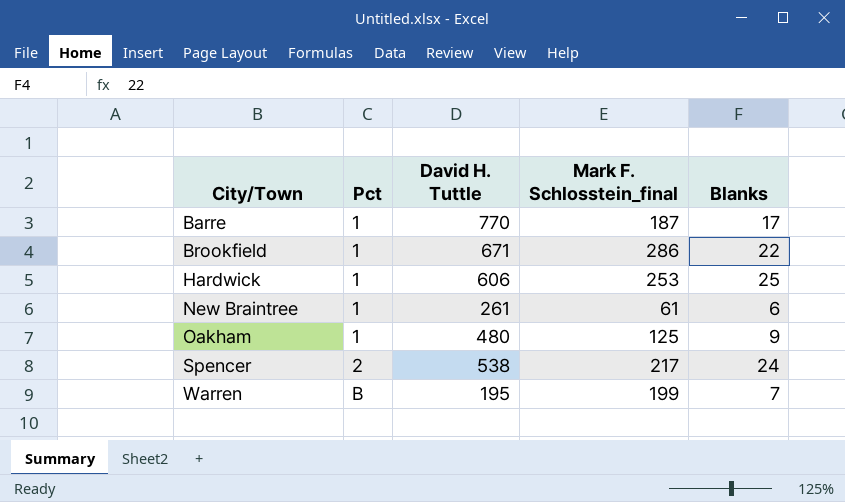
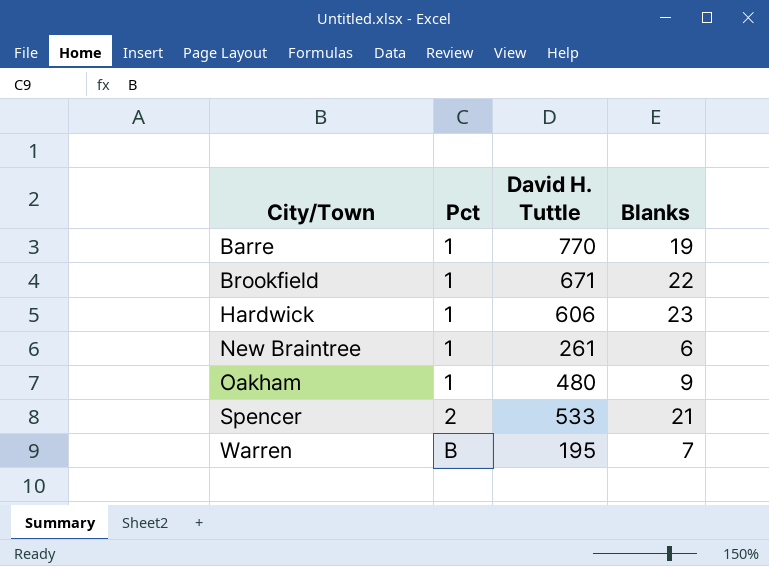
column Mark F. Schlosstein_final | position: 4 -> none
Barre | Blanks: 17 -> 19
Hardwick | Blanks: 25 -> 23
Spencer | David H. Tuttle: 538 -> 533
Spencer | Blanks: 24 -> 21

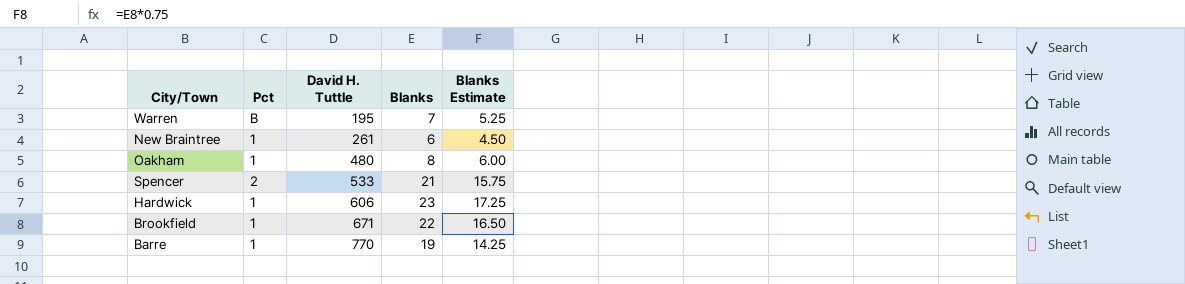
row order: City/Town ascending -> David H. Tuttle ascending
column Blanks Estimate | formula: none -> [Blanks] * 0.75
Oakham | Blanks: 9 -> 8

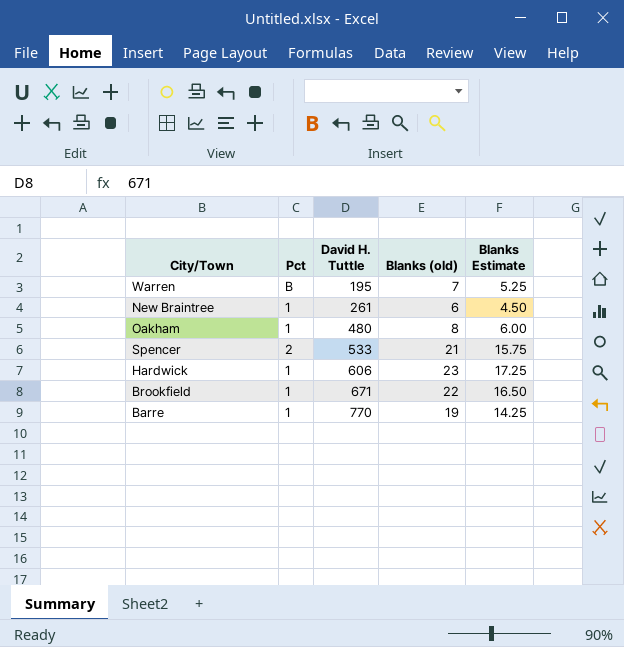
column name: Blanks -> Blanks (old)

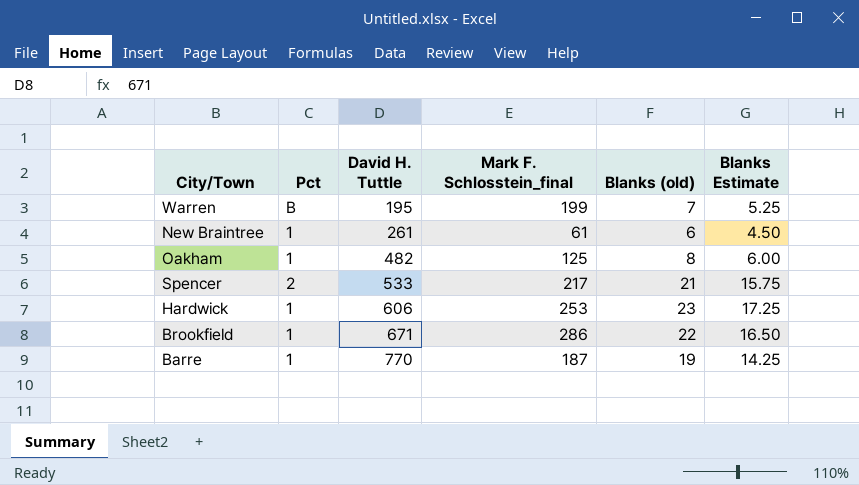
column Mark F. Schlosstein_final | position: none -> 4
Oakham | David H. Tuttle: 480 -> 482

